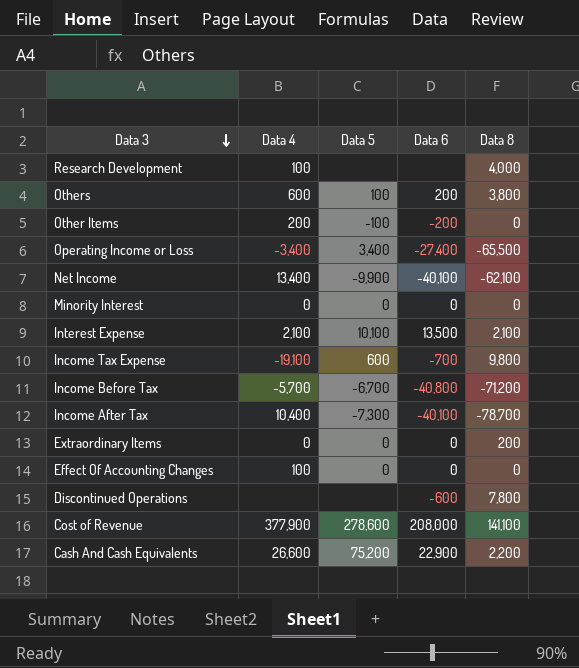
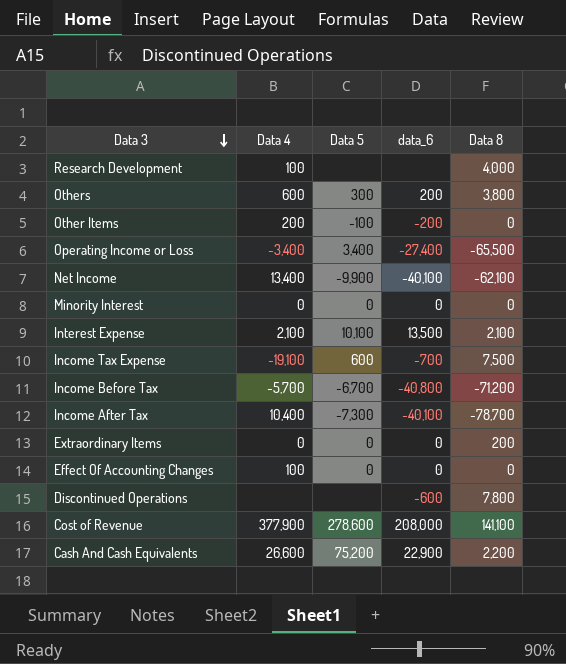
column name: Data 6 -> data_6
Others | Data 5: 100 -> 300
Income Tax Expense | Data 8: 9,800 -> 7,500

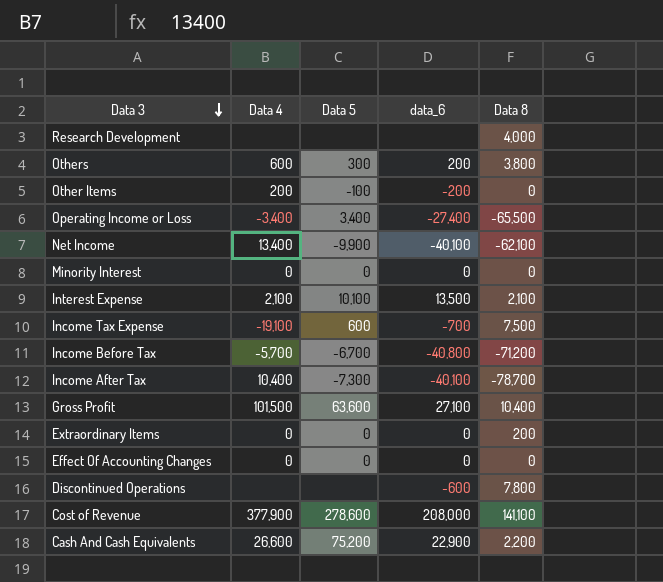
Research Development | Data 4: 100 -> none
row Gross Profit: none -> 101,500 | 63,600 | 27,100 | 10,400
Effect Of Accounting Changes | Data 4: 100 -> 0

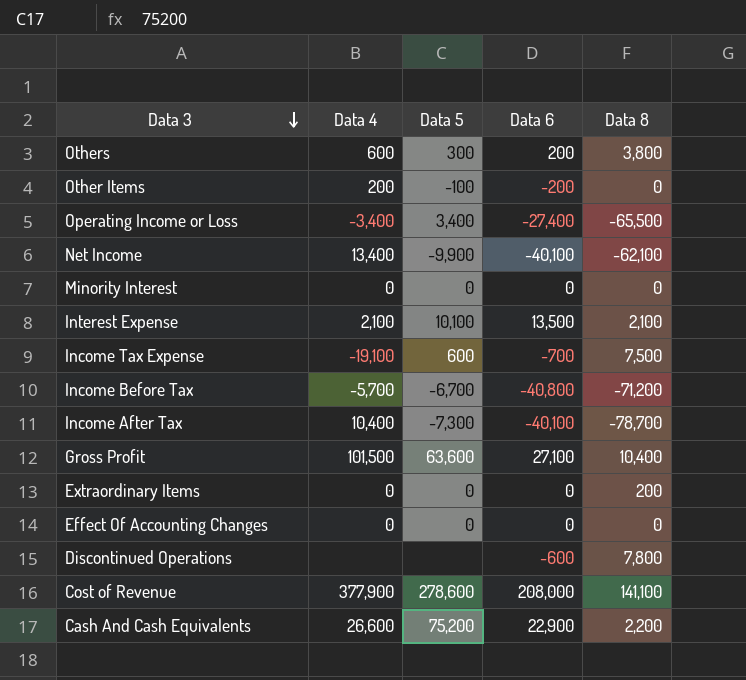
column name: data_6 -> Data 6
row Research Development: none | none | none | 4,000 -> none

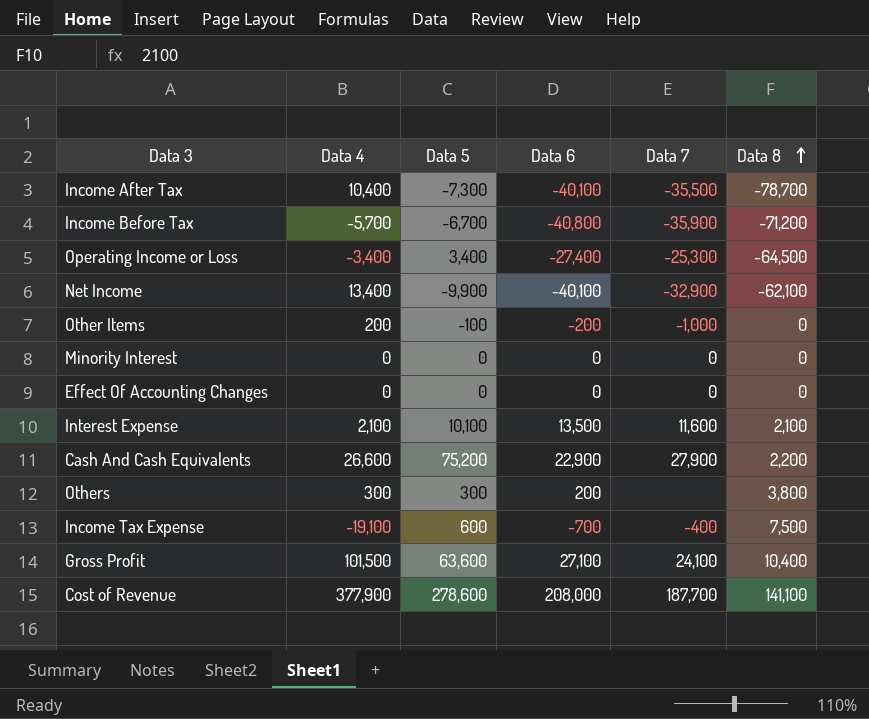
row order: Data 3 descending -> Data 8 ascending
column Data 7 | position: none -> 5
row Extraordinary Items: 0 | 0 | 0 | 200 -> none
row Discontinued Operations: none | none | -600 | 7,800 -> none
Operating Income or Loss | Data 8: -65,500 -> -64,500
Others | Data 4: 600 -> 300

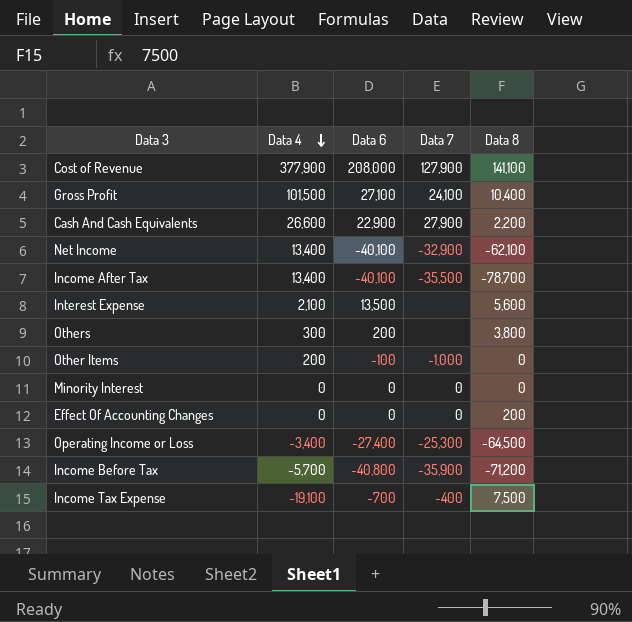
row order: Data 8 ascending -> Data 4 descending
column Data 5 | position: 3 -> none
Cost of Revenue | Data 7: 187,700 -> 127,900
Income After Tax | Data 4: 10,400 -> 13,400
Interest Expense | Data 7: 11,600 -> none
Interest Expense | Data 8: 2,100 -> 5,600
Other Items | Data 6: -200 -> -100
Effect Of Accounting Changes | Data 8: 0 -> 200

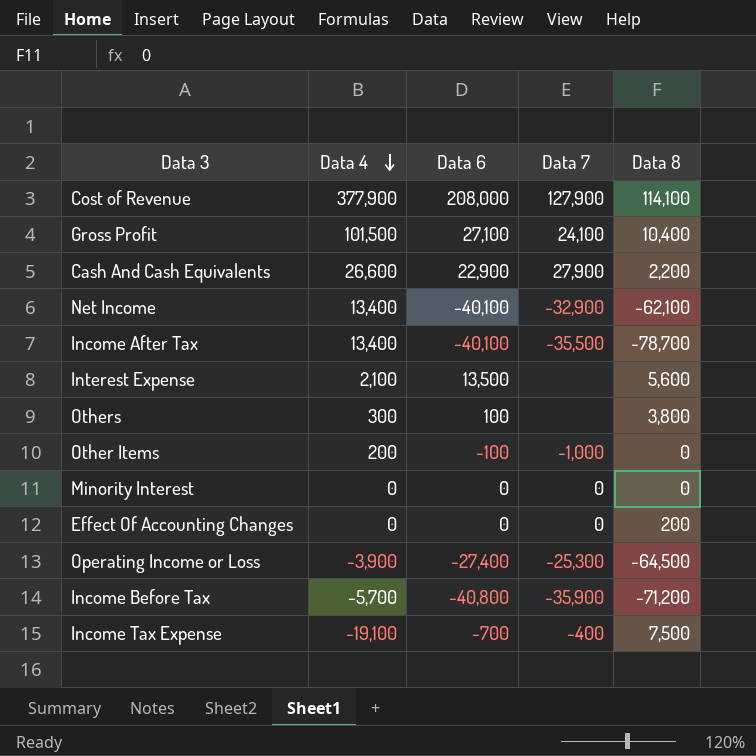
Cost of Revenue | Data 8: 141,100 -> 114,100
Others | Data 6: 200 -> 100
Operating Income or Loss | Data 4: -3,400 -> -3,900

